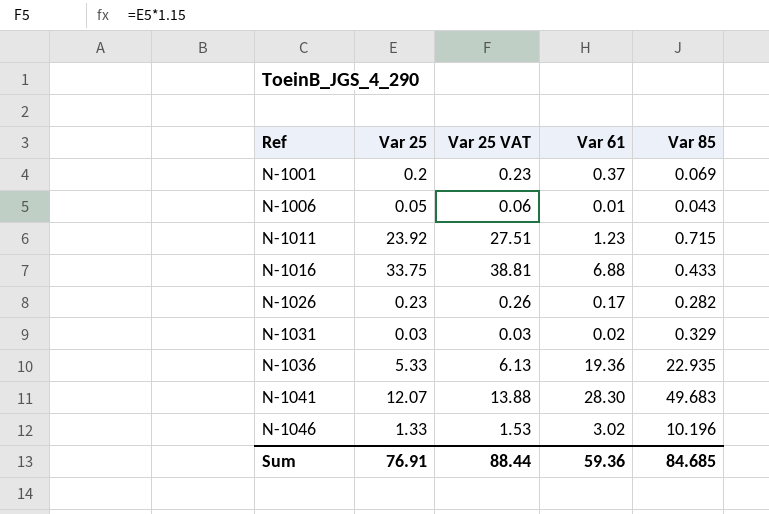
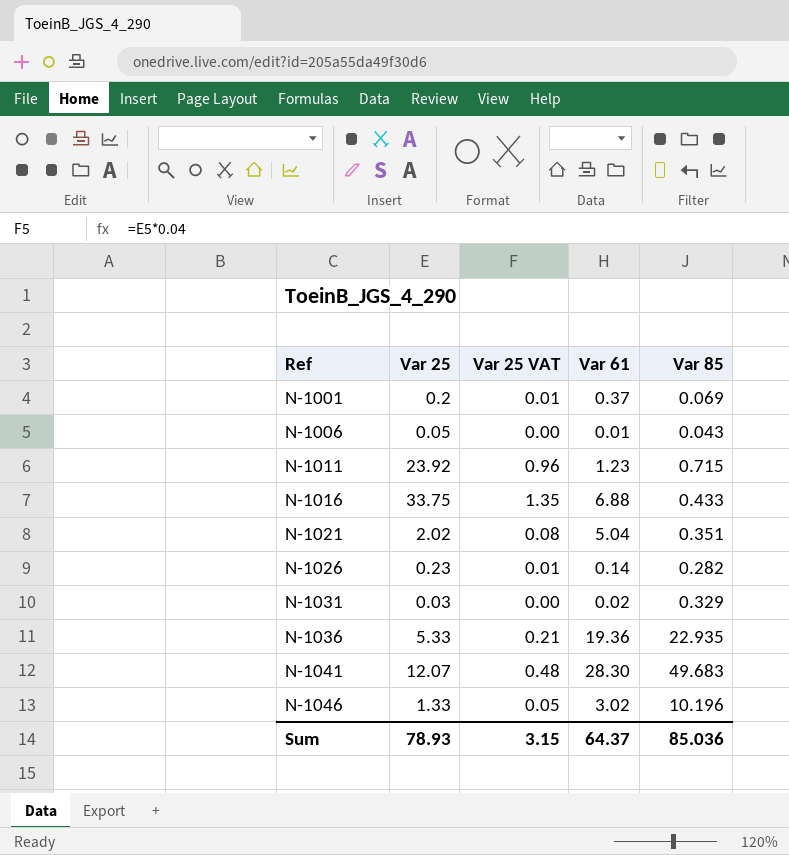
column Var 25 VAT | formula: [Var 25] * 1.15 -> [Var 25] * 0.04
row N-1021: none -> 2.02 | 0.08 | 5.04 | 0.351
N-1026 | Var 61: 0.17 -> 0.14
Sum | Var 25: 76.91 -> 78.93
Sum | Var 25 VAT: 88.44 -> 3.15
Sum | Var 61: 59.36 -> 64.37
Sum | Var 85: 84.685 -> 85.036

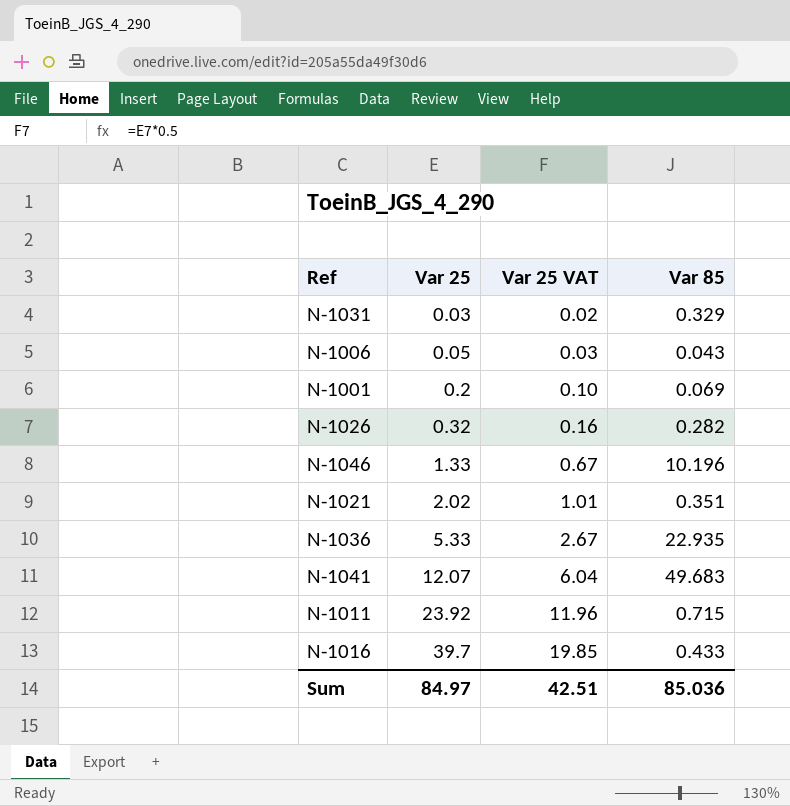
row order: Ref ascending -> Var 25 ascending
column Var 61 | position: 4 -> none
column Var 25 VAT | formula: [Var 25] * 0.04 -> [Var 25] * 0.5
N-1026 | Var 25: 0.23 -> 0.32
N-1016 | Var 25: 33.75 -> 39.7
Sum | Var 25: 78.93 -> 84.97
Sum | Var 25 VAT: 3.15 -> 42.51

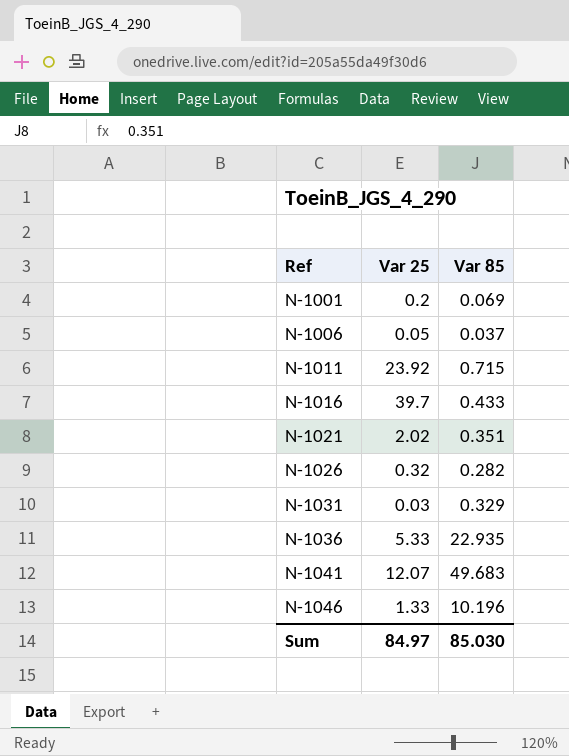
row order: Var 25 ascending -> Ref ascending
column Var 25 VAT | formula: [Var 25] * 0.5 -> none
N-1006 | Var 85: 0.043 -> 0.037
Sum | Var 85: 85.036 -> 85.030

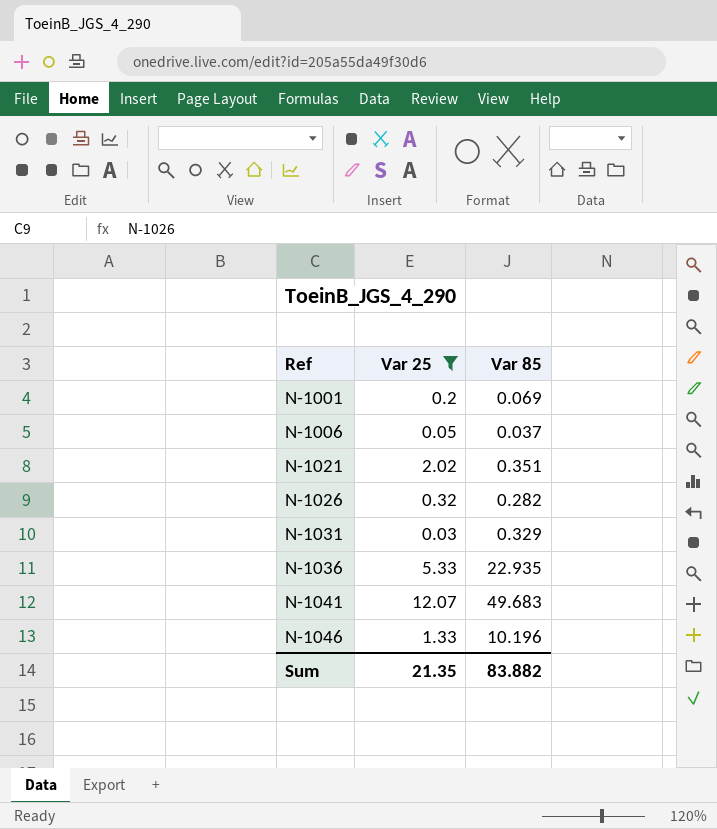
filter: none -> Var 25 <= 12.07
Sum | Var 25: 84.97 -> 21.35
Sum | Var 85: 85.030 -> 83.882

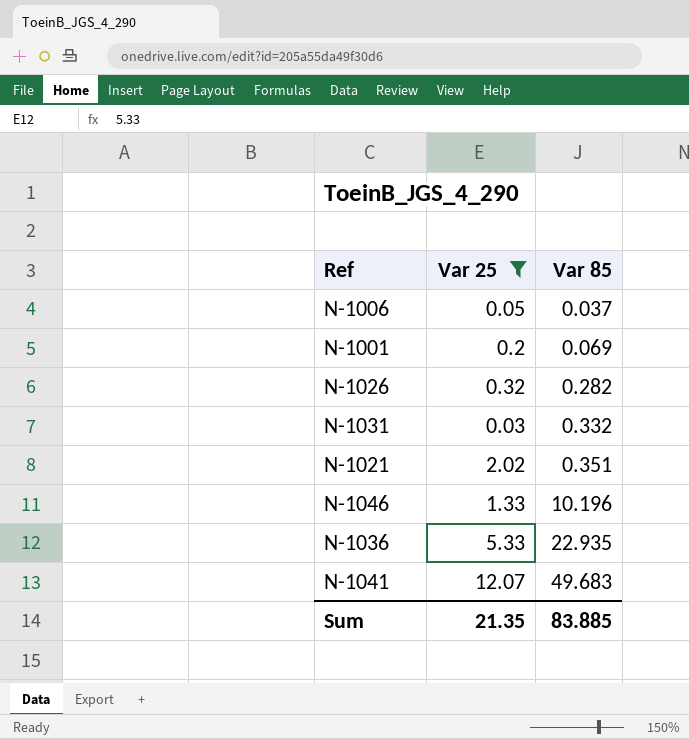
row order: Ref ascending -> Var 85 ascending
N-1031 | Var 85: 0.329 -> 0.332
Sum | Var 85: 83.882 -> 83.885

